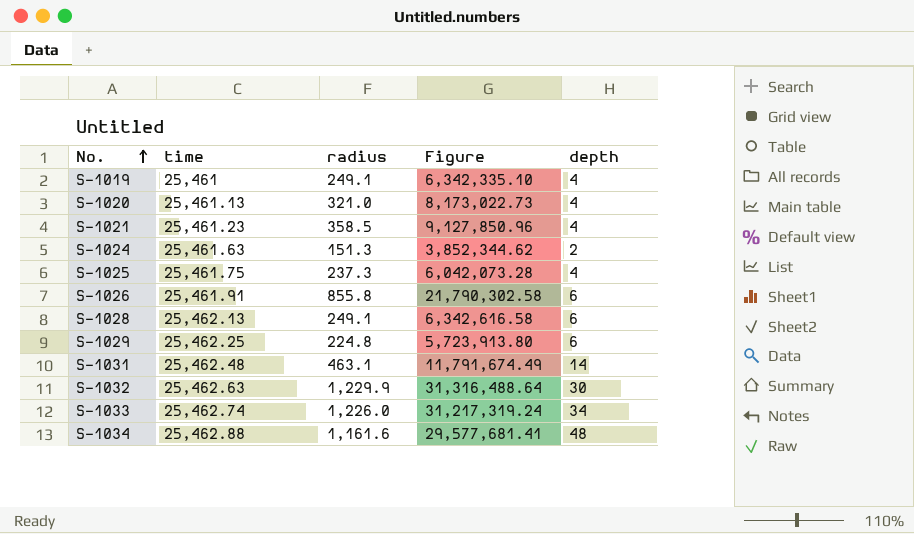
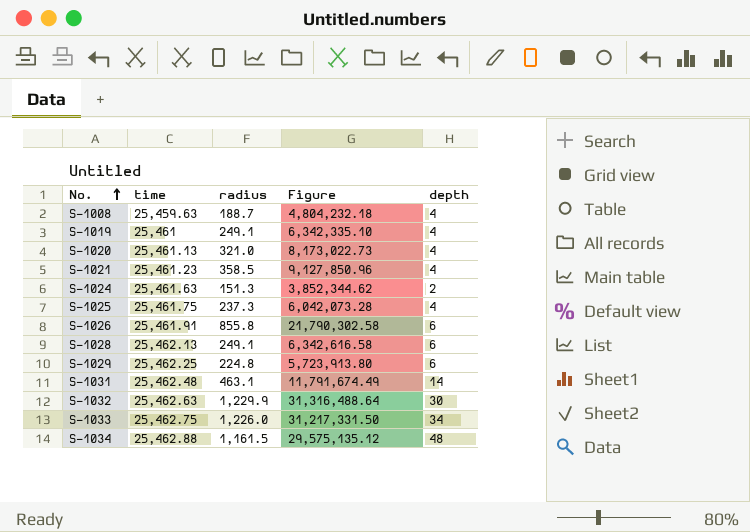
row S-1008: none -> 25,459.63 | 188.7 | 4,804,232.18 | 4
S-1033 | time: 25,462.74 -> 25,462.75
S-1033 | Figure: 31,217,319.24 -> 31,217,331.50
S-1034 | radius: 1,161.6 -> 1,161.5
S-1034 | Figure: 29,577,681.41 -> 29,575,135.12

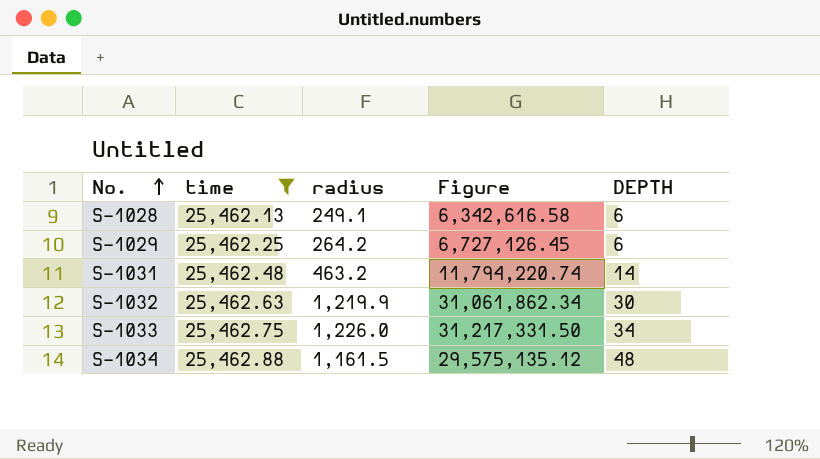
filter: none -> time >= 25,462.13
column name: depth -> DEPTH
S-1029 | radius: 224.8 -> 264.2
S-1029 | Figure: 5,723,913.80 -> 6,727,126.45
S-1031 | radius: 463.1 -> 463.2
S-1031 | Figure: 11,791,674.49 -> 11,794,220.74
S-1032 | radius: 1,229.9 -> 1,219.9
S-1032 | Figure: 31,316,488.64 -> 31,061,862.34

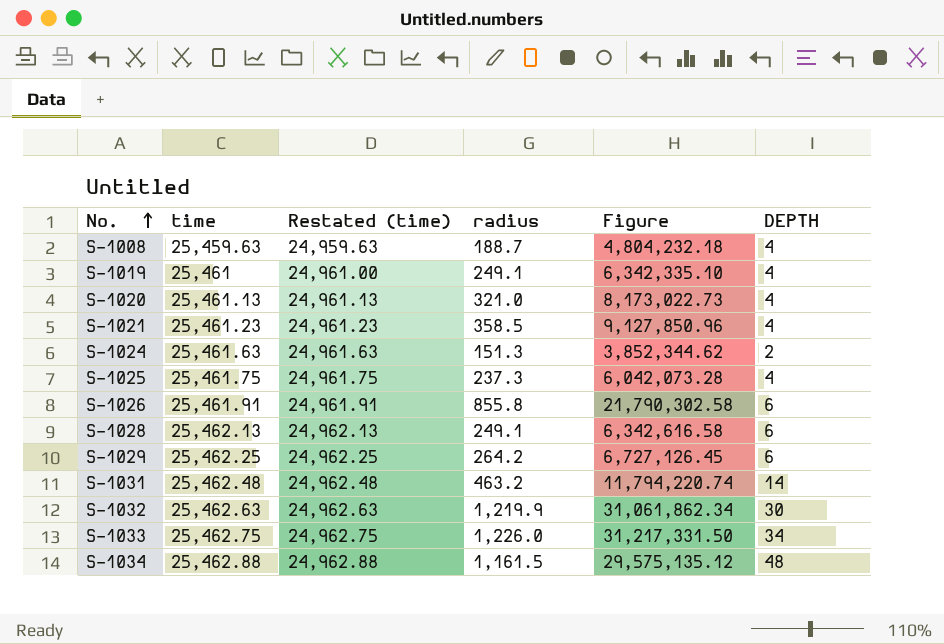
filter: time >= 25,462.13 -> none
column Restated (time) | formula: none -> [time] - 500

